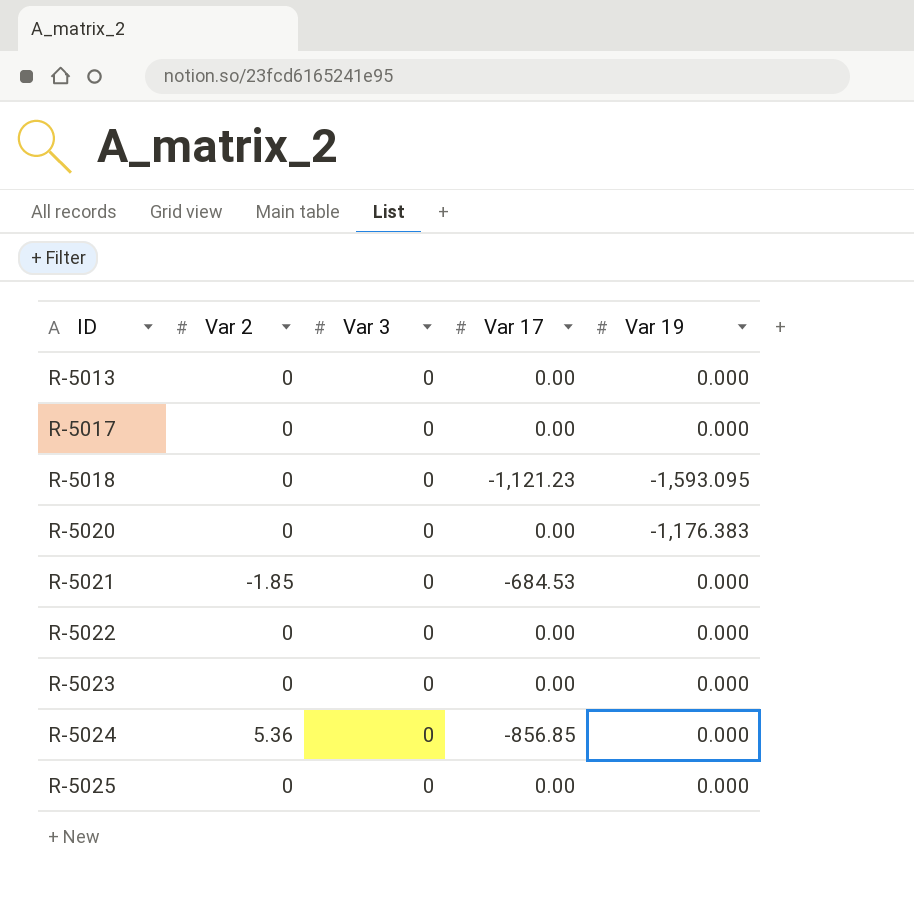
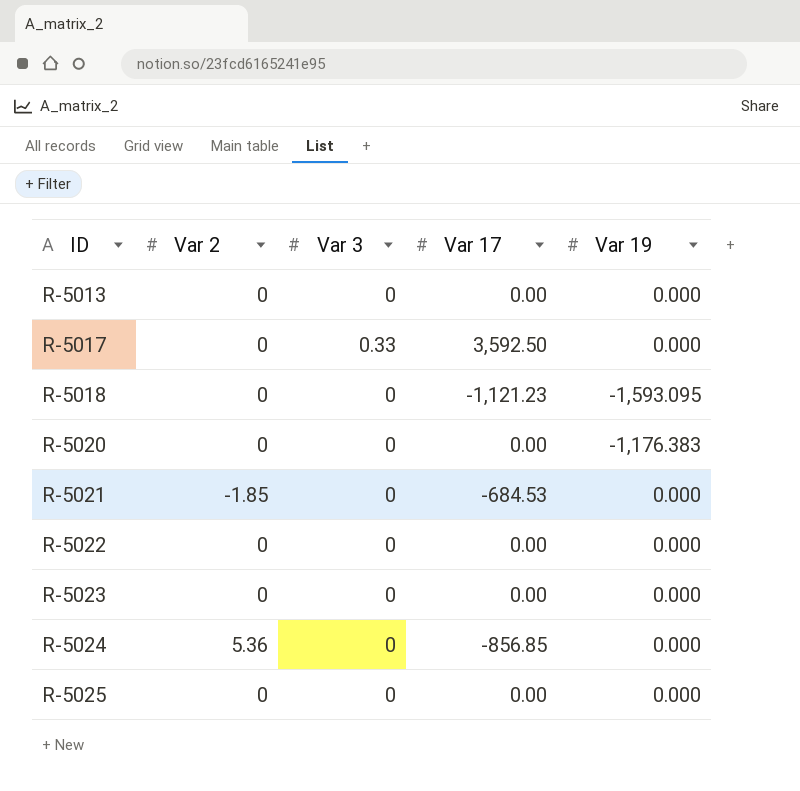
R-5017 | Var 3: 0 -> 0.33
R-5017 | Var 17: 0.00 -> 3,592.50

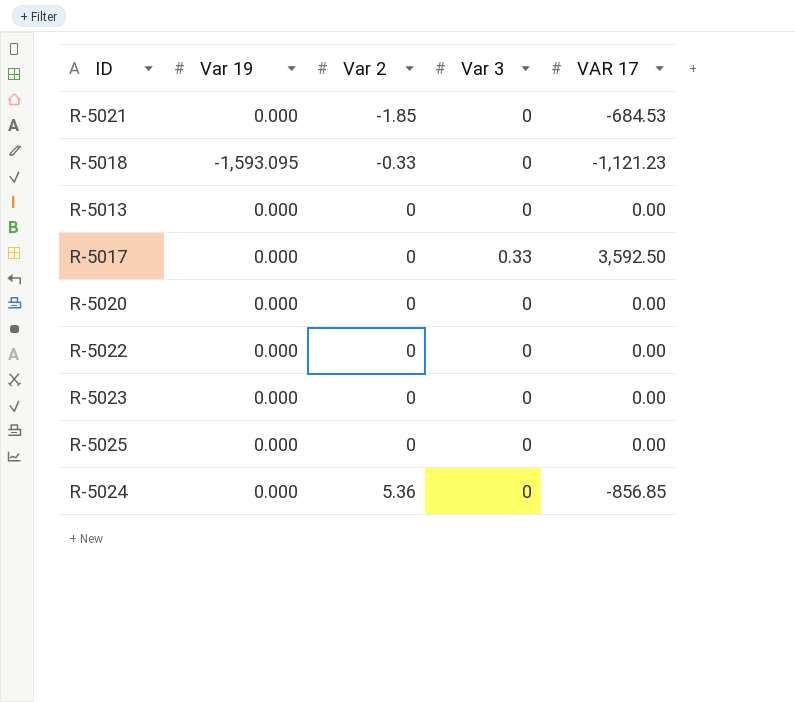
row order: ID ascending -> Var 2 ascending
column Var 19 | position: 5 -> 2
column name: Var 17 -> VAR 17
R-5018 | Var 2: 0 -> -0.33
R-5020 | Var 19: -1,176.383 -> 0.000

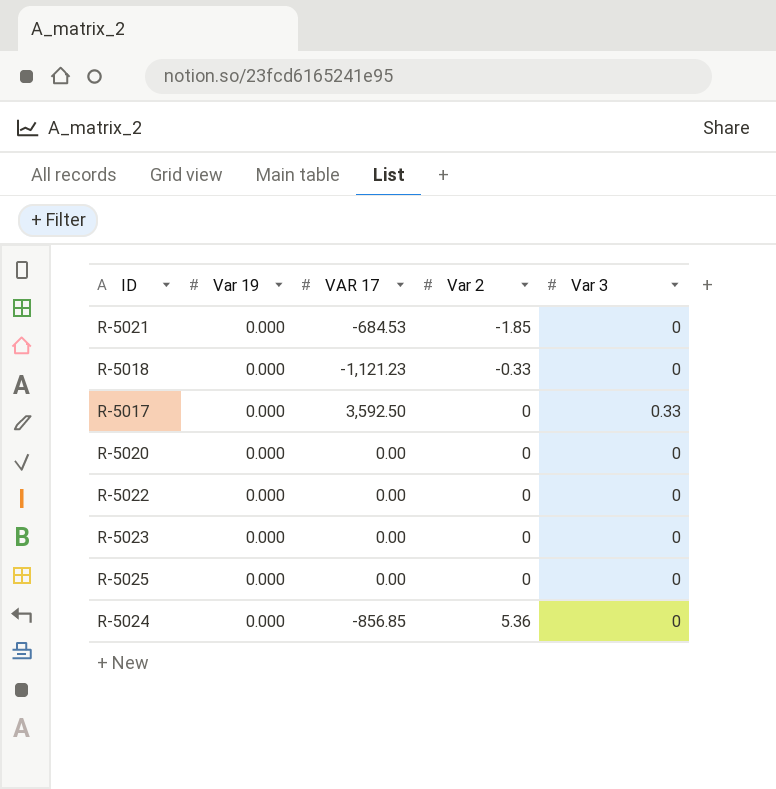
column VAR 17 | position: 5 -> 3
row R-5013: 0.000 | 0 | 0 | 0.00 -> none
R-5018 | Var 19: -1,593.095 -> 0.000

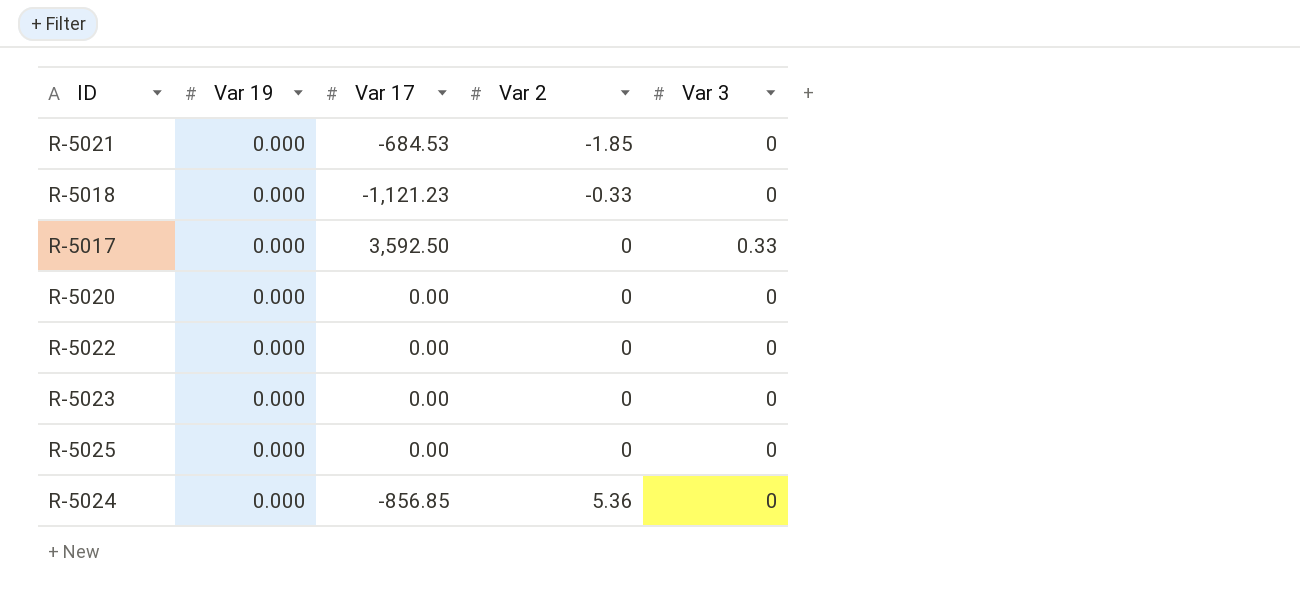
column name: VAR 17 -> Var 17

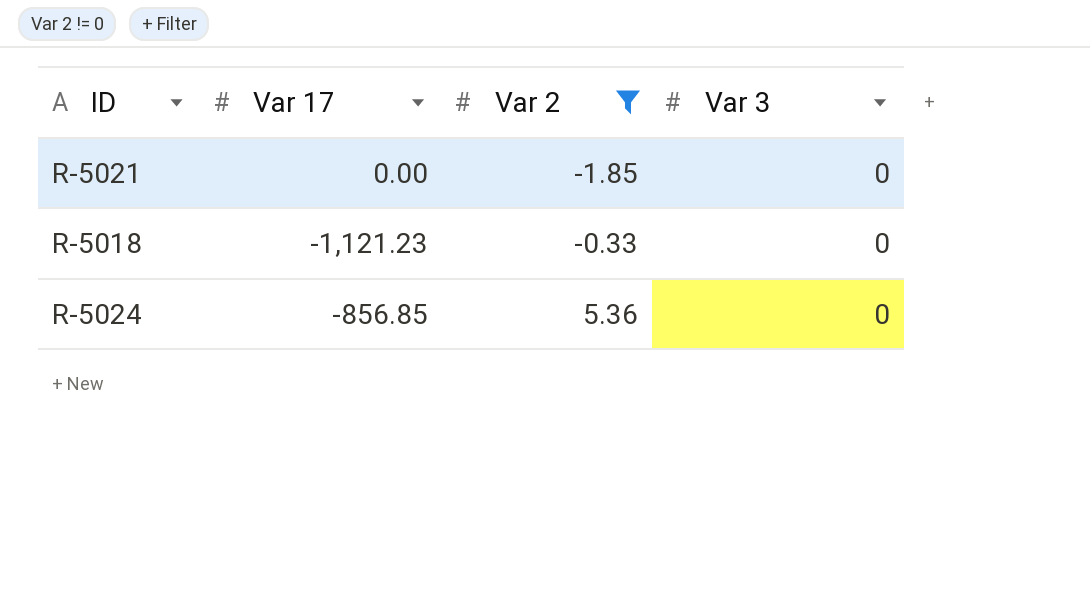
filter: none -> Var 2 != 0
column Var 19 | position: 2 -> none
R-5021 | Var 17: -684.53 -> 0.00

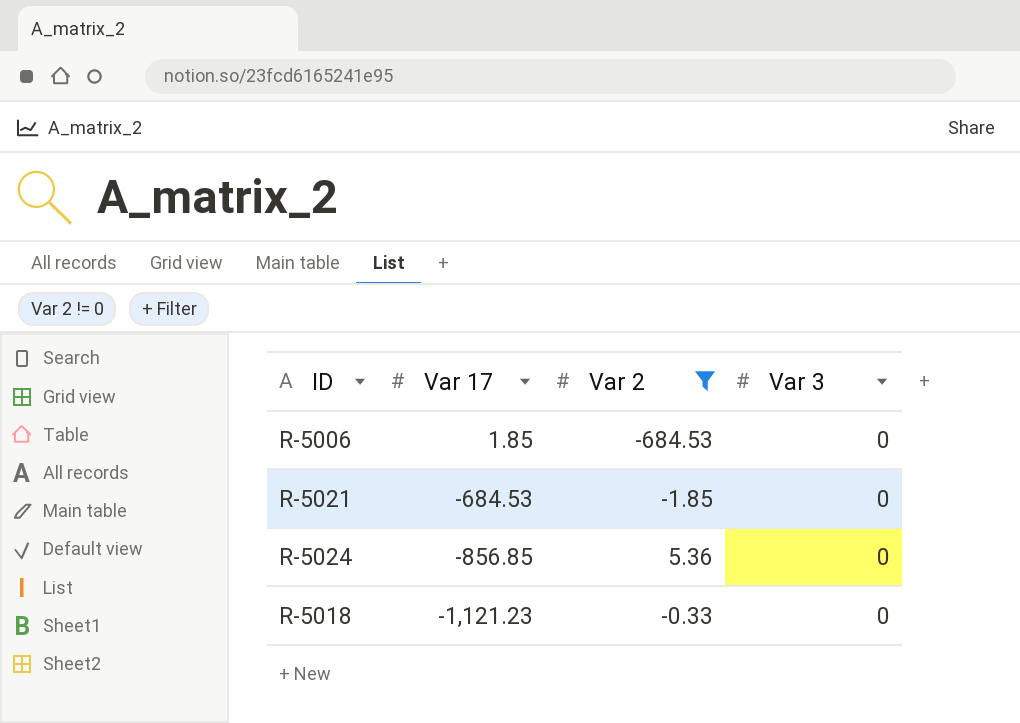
row order: Var 2 ascending -> Var 17 descending
row R-5006: none -> 1.85 | -684.53 | 0
R-5021 | Var 17: 0.00 -> -684.53

